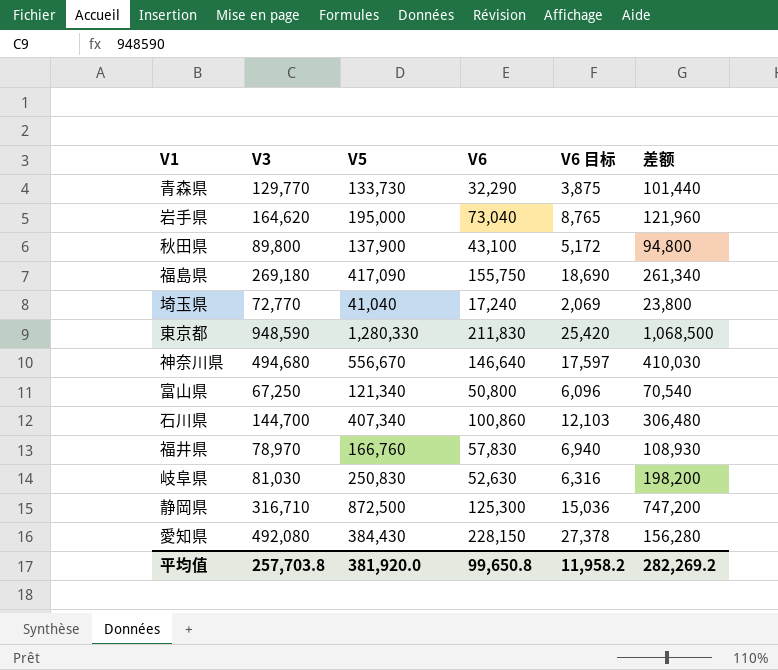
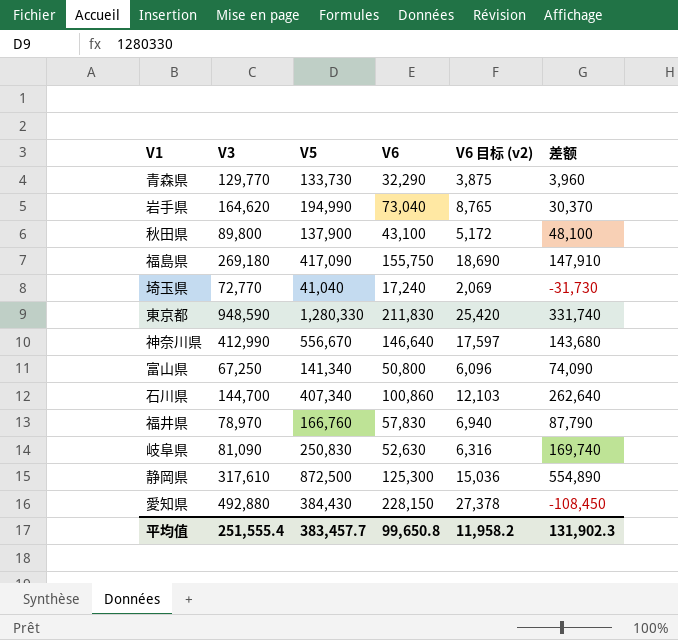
column name: V6 目标 -> V6 目标 (v2)
column 差额 | formula: [V5] - [V6] -> [V5] - [V3]
岩手県 | V5: 195,000 -> 194,990
神奈川県 | V3: 494,680 -> 412,990
富山県 | V5: 121,340 -> 141,340
岐阜県 | V3: 81,030 -> 81,090
静岡県 | V3: 316,710 -> 317,610
愛知県 | V3: 492,080 -> 492,880
平均值 | V3: 257,703.8 -> 251,555.4
平均值 | V5: 381,920.0 -> 383,457.7
平均值 | 差额: 282,269.2 -> 131,902.3

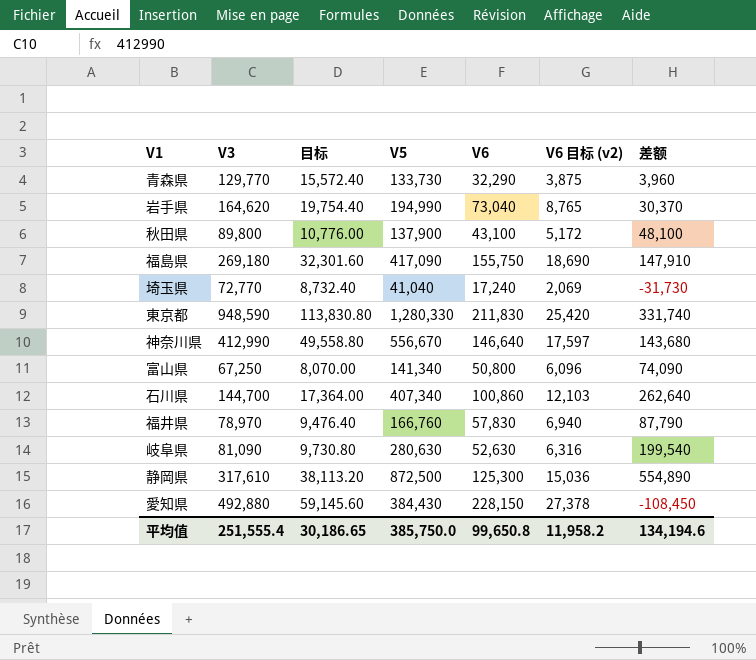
column 目标 | formula: none -> [V3] * 0.12
岐阜県 | V5: 250,830 -> 280,630
岐阜県 | 差额: 169,740 -> 199,540
平均值 | V5: 383,457.7 -> 385,750.0
平均值 | 差额: 131,902.3 -> 134,194.6

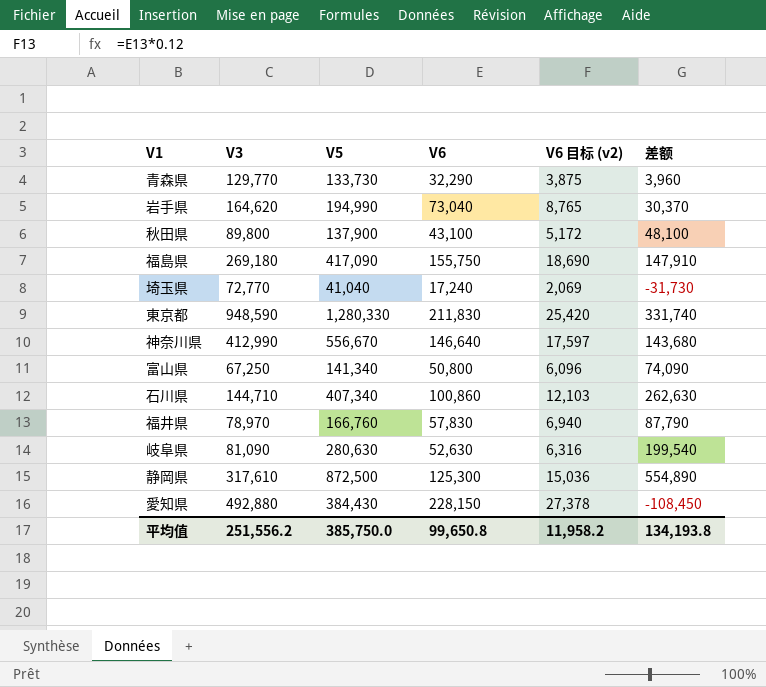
column 目标 | formula: [V3] * 0.12 -> none
石川県 | V3: 144,700 -> 144,710
石川県 | 差额: 262,640 -> 262,630
平均值 | V3: 251,555.4 -> 251,556.2
平均值 | 差额: 134,194.6 -> 134,193.8

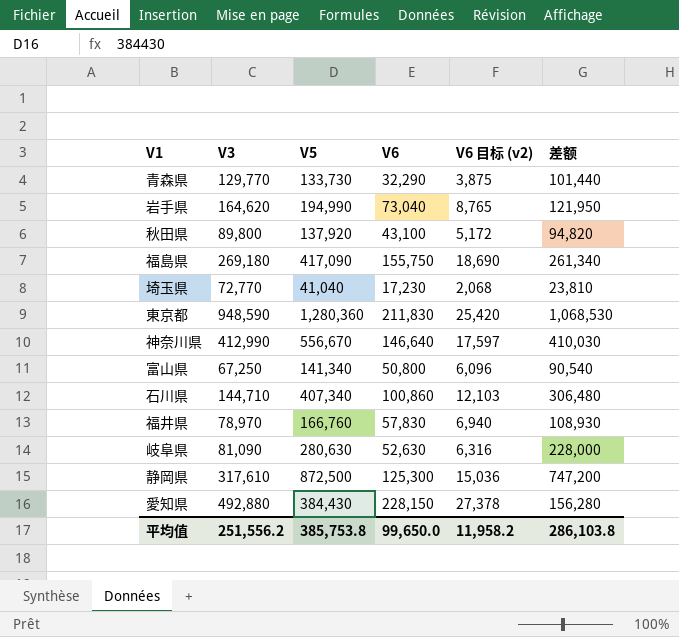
column 差额 | formula: [V5] - [V3] -> [V5] - [V6]
秋田県 | V5: 137,900 -> 137,920
埼玉県 | V6: 17,240 -> 17,230
埼玉県 | V6 目标 (v2): 2,069 -> 2,068
東京都 | V5: 1,280,330 -> 1,280,360
平均值 | V5: 385,750.0 -> 385,753.8
平均值 | V6: 99,650.8 -> 99,650.0
平均值 | 差额: 134,193.8 -> 286,103.8

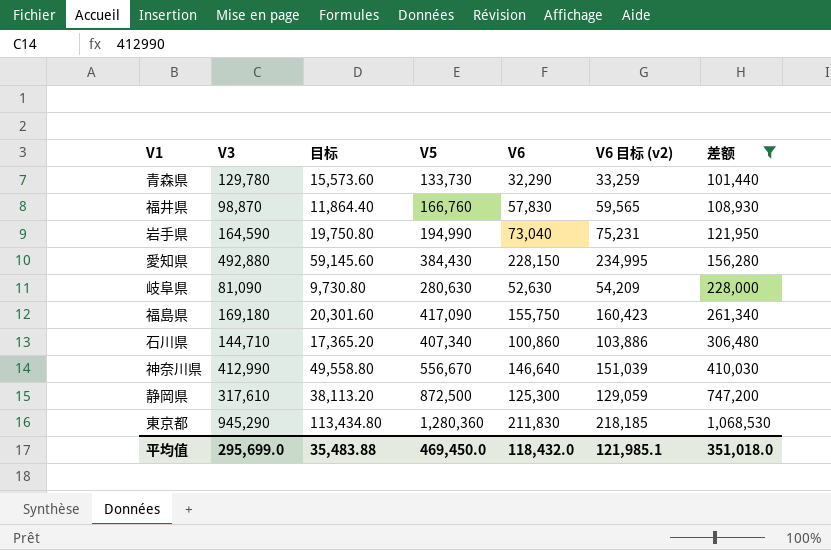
filter: none -> 差额 >= 101,440
row order: none -> 差额 ascending
column 目标 | formula: none -> [V3] * 0.12
column V6 目标 (v2) | formula: [V6] * 0.12 -> [V6] * 1.03
青森県 | V3: 129,770 -> 129,780
福井県 | V3: 78,970 -> 98,870
岩手県 | V3: 164,620 -> 164,590
福島県 | V3: 269,180 -> 169,180
東京都 | V3: 948,590 -> 945,290
平均值 | V3: 251,556.2 -> 295,699.0
平均值 | V5: 385,753.8 -> 469,450.0
平均值 | V6: 99,650.0 -> 118,432.0
平均值 | V6 目标 (v2): 11,958.2 -> 121,985.1
平均值 | 差额: 286,103.8 -> 351,018.0

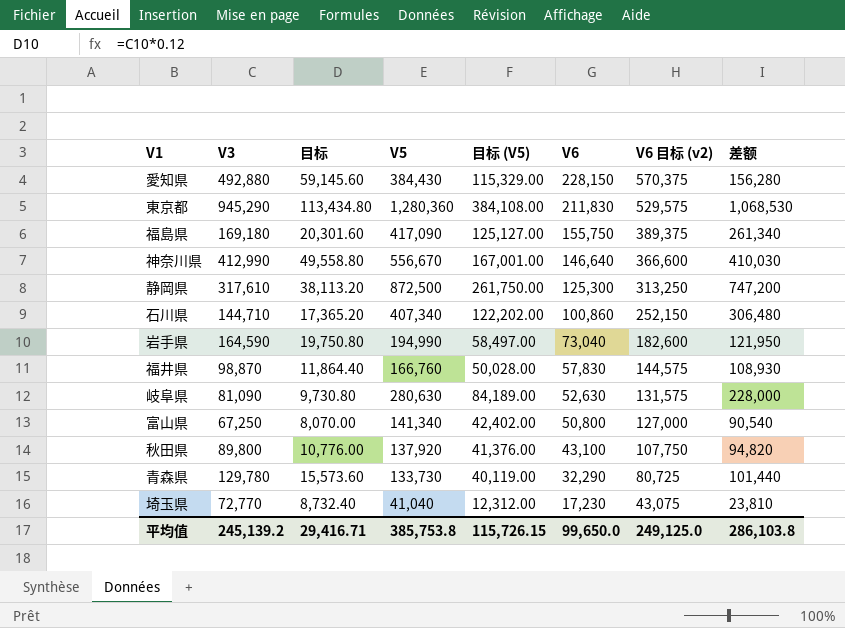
filter: 差额 >= 101,440 -> none
row order: 差额 ascending -> V6 descending
column 目标 (V5) | formula: none -> [V5] * 0.3
column V6 目标 (v2) | formula: [V6] * 1.03 -> [V6] * 2.5
平均值 | V3: 295,699.0 -> 245,139.2
平均值 | 目标: 35,483.88 -> 29,416.71
平均值 | V5: 469,450.0 -> 385,753.8
平均值 | V6: 118,432.0 -> 99,650.0
平均值 | V6 目标 (v2): 121,985.1 -> 249,125.0
平均值 | 差额: 351,018.0 -> 286,103.8

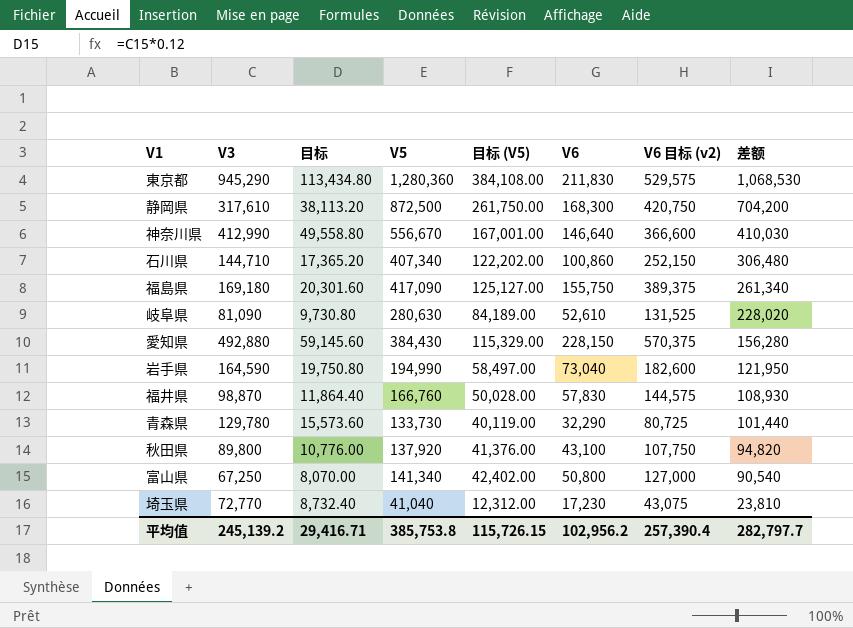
row order: V6 descending -> 差额 descending
静岡県 | V6: 125,300 -> 168,300
静岡県 | V6 目标 (v2): 313,250 -> 420,750
静岡県 | 差额: 747,200 -> 704,200
岐阜県 | V6: 52,630 -> 52,610
岐阜県 | V6 目标 (v2): 131,575 -> 131,525
岐阜県 | 差额: 228,000 -> 228,020
平均值 | V6: 99,650.0 -> 102,956.2
平均值 | V6 目标 (v2): 249,125.0 -> 257,390.4
平均值 | 差额: 286,103.8 -> 282,797.7

